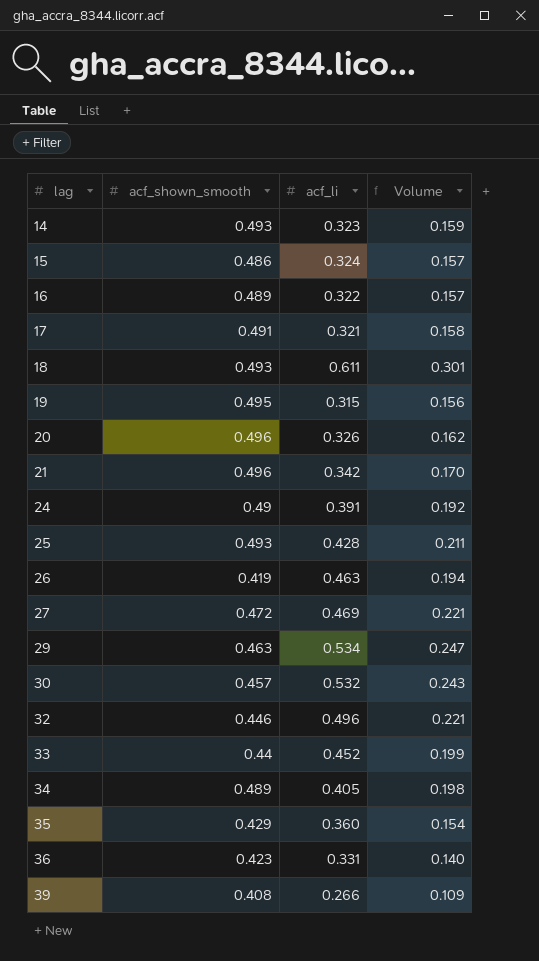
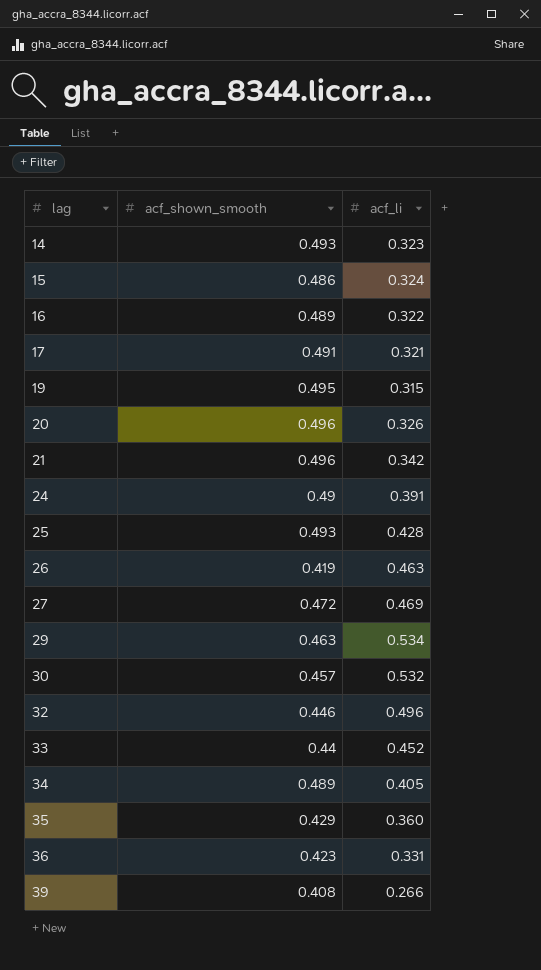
column Volume | formula: [acf_shown_smooth] * [acf_li] -> none
row 18: 0.493 | 0.611 | 0.301 -> none

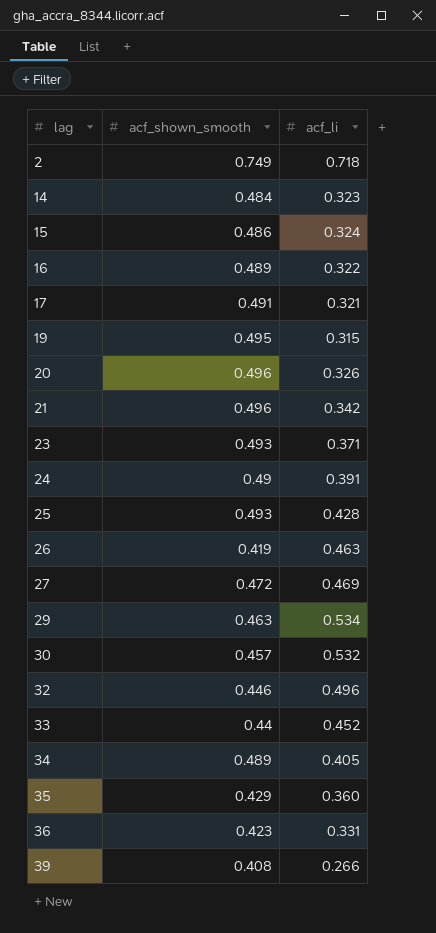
row 2: none -> 0.749 | 0.718
14 | acf_shown_smooth: 0.493 -> 0.484
row 23: none -> 0.493 | 0.371

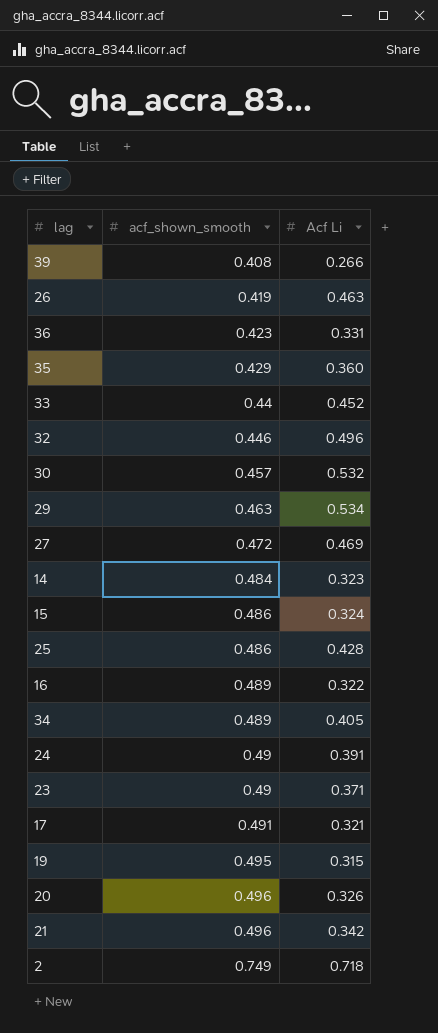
row order: lag ascending -> acf_shown_smooth ascending
column name: acf_li -> Acf Li
25 | acf_shown_smooth: 0.493 -> 0.486
23 | acf_shown_smooth: 0.493 -> 0.49

